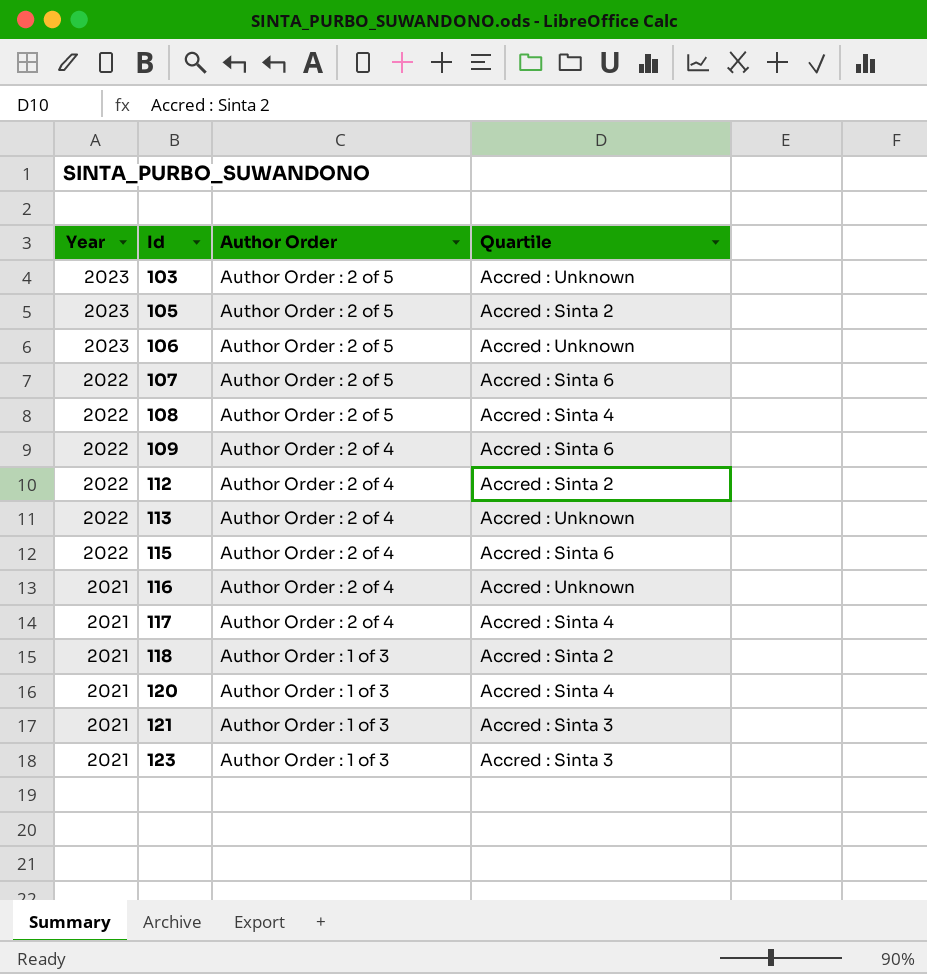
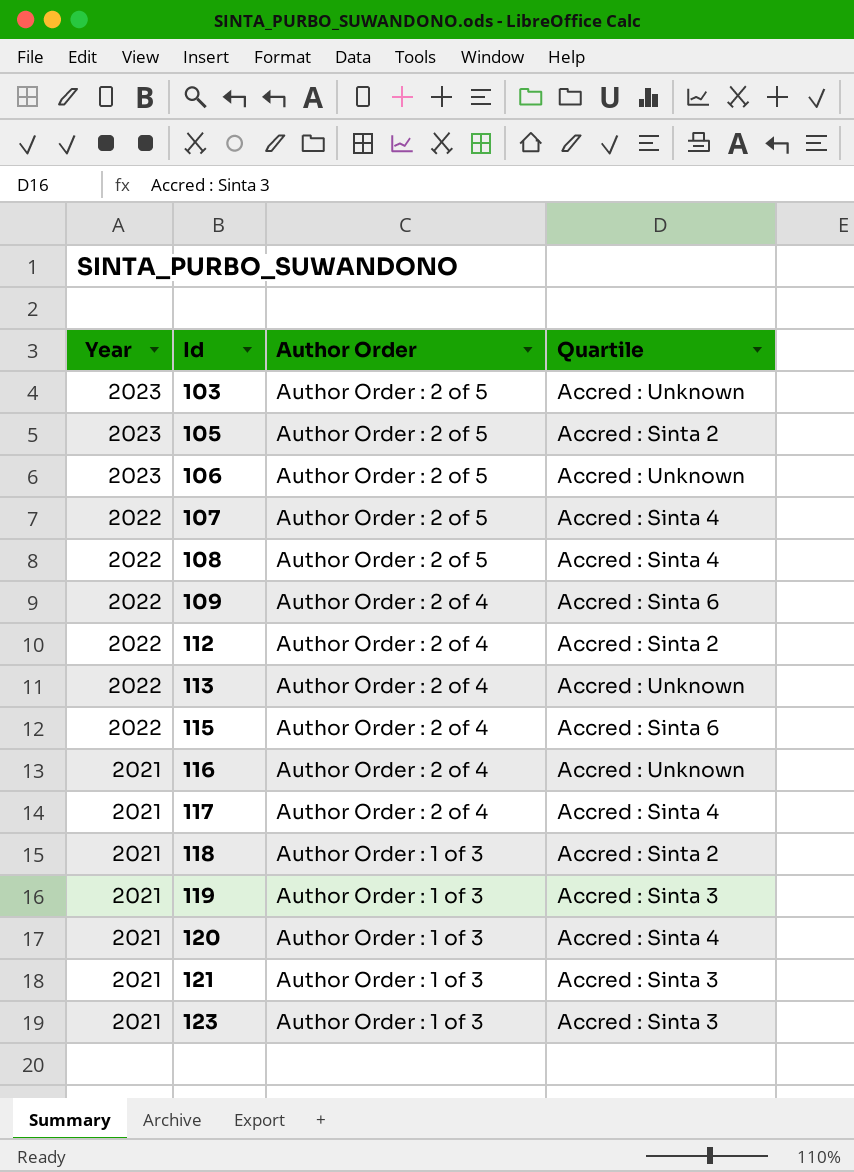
107 | Quartile: Accred : Sinta 6 -> Accred : Sinta 4
row 119: none -> 2021 | Author Order : 1 of 3 | Accred : Sinta 3

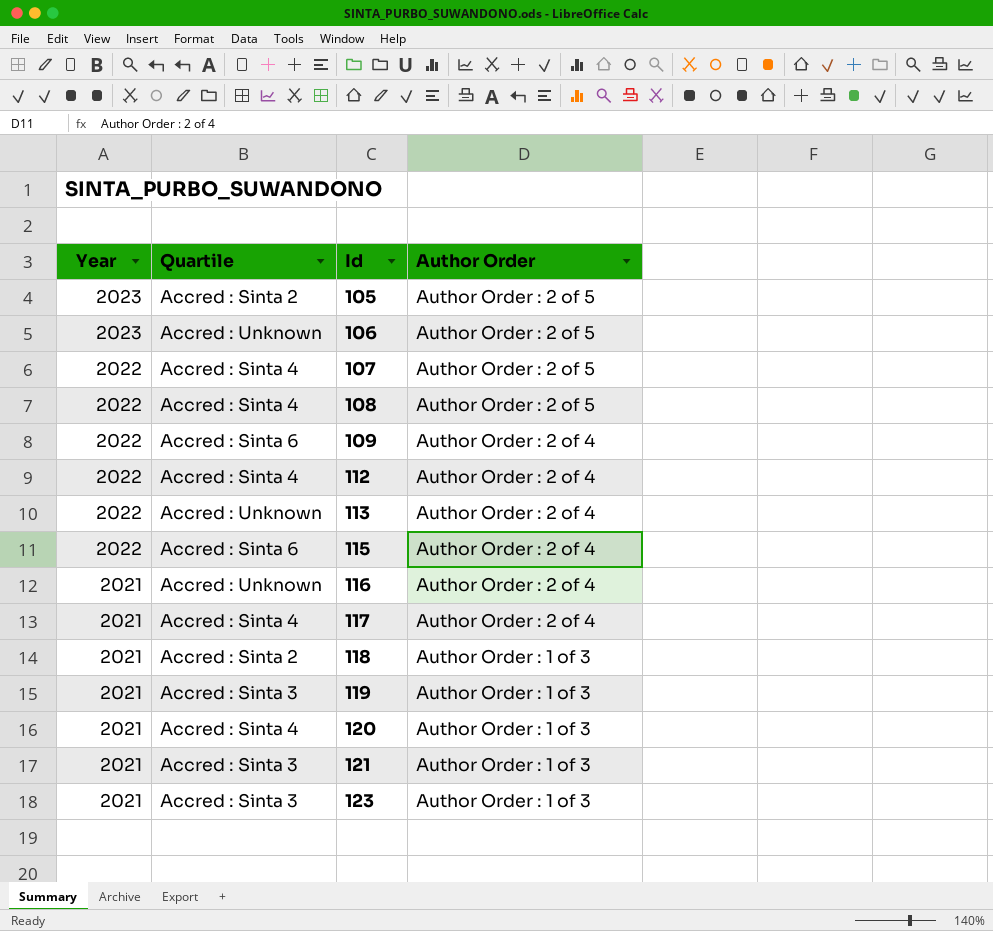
column Quartile | position: 4 -> 2
row 103: 2023 | Author Order : 2 of 5 | Accred : Unknown -> none
112 | Quartile: Accred : Sinta 2 -> Accred : Sinta 4

